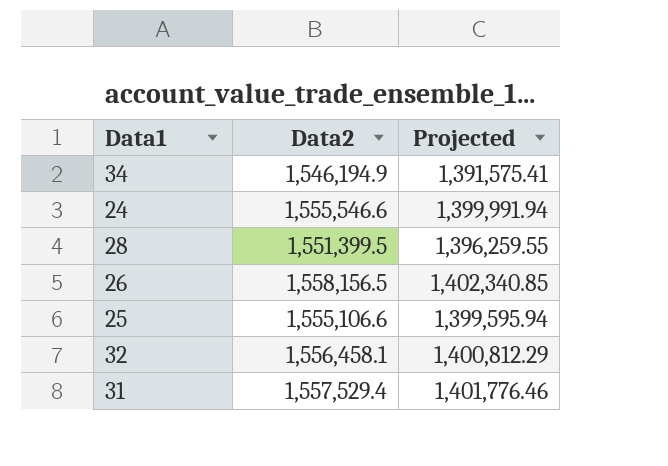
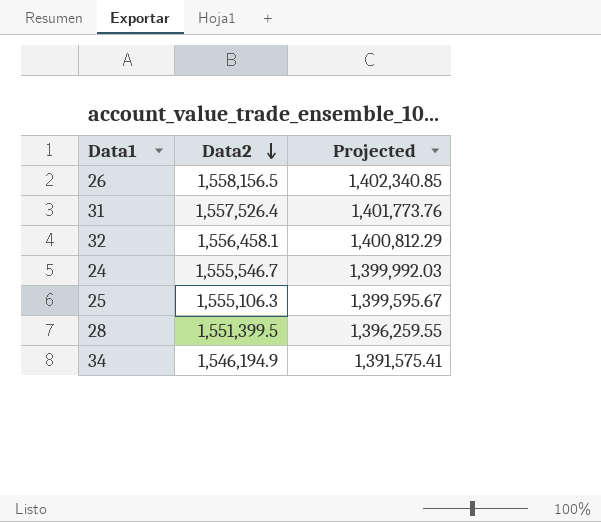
row order: none -> Data2 descending
31 | Data2: 1,557,529.4 -> 1,557,526.4
31 | Projected: 1,401,776.46 -> 1,401,773.76
24 | Data2: 1,555,546.6 -> 1,555,546.7
24 | Projected: 1,399,991.94 -> 1,399,992.03
25 | Data2: 1,555,106.6 -> 1,555,106.3
25 | Projected: 1,399,595.94 -> 1,399,595.67

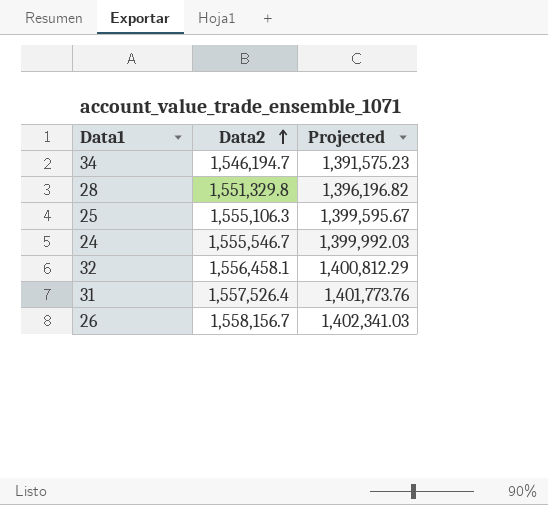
row order: Data2 descending -> Data2 ascending
34 | Data2: 1,546,194.9 -> 1,546,194.7
34 | Projected: 1,391,575.41 -> 1,391,575.23
28 | Data2: 1,551,399.5 -> 1,551,329.8
28 | Projected: 1,396,259.55 -> 1,396,196.82
26 | Data2: 1,558,156.5 -> 1,558,156.7
26 | Projected: 1,402,340.85 -> 1,402,341.03

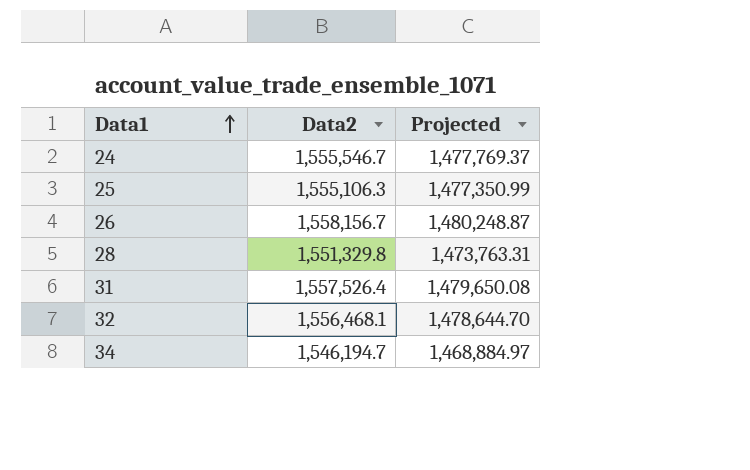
row order: Data2 ascending -> Data1 ascending
column Projected | formula: [Data2] * 0.9 -> [Data2] * 0.95
32 | Data2: 1,556,458.1 -> 1,556,468.1

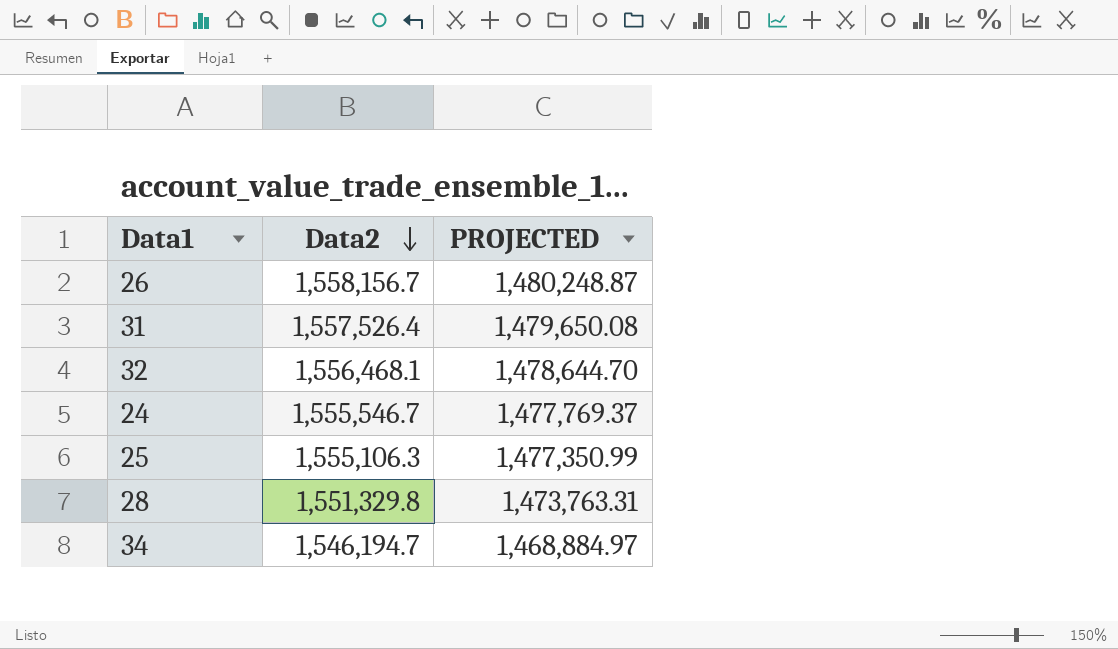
row order: Data1 ascending -> Data2 descending
column name: Projected -> PROJECTED

